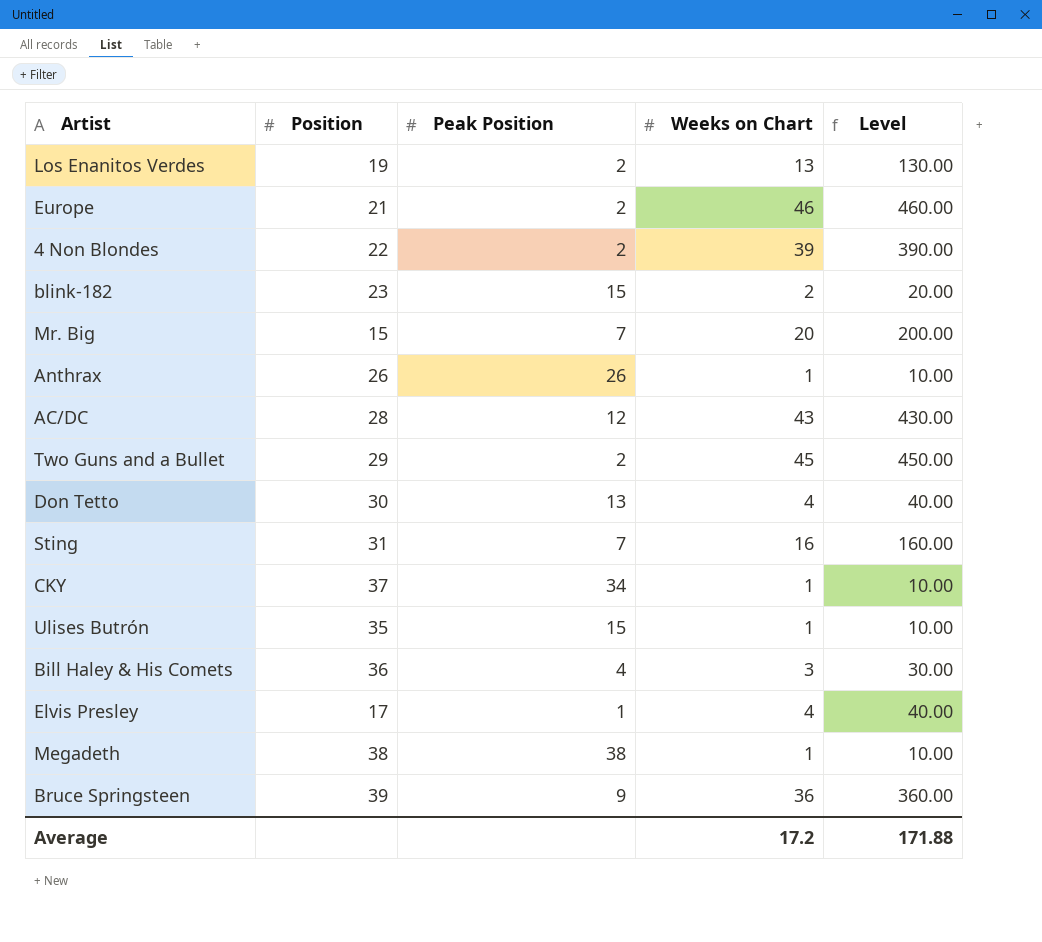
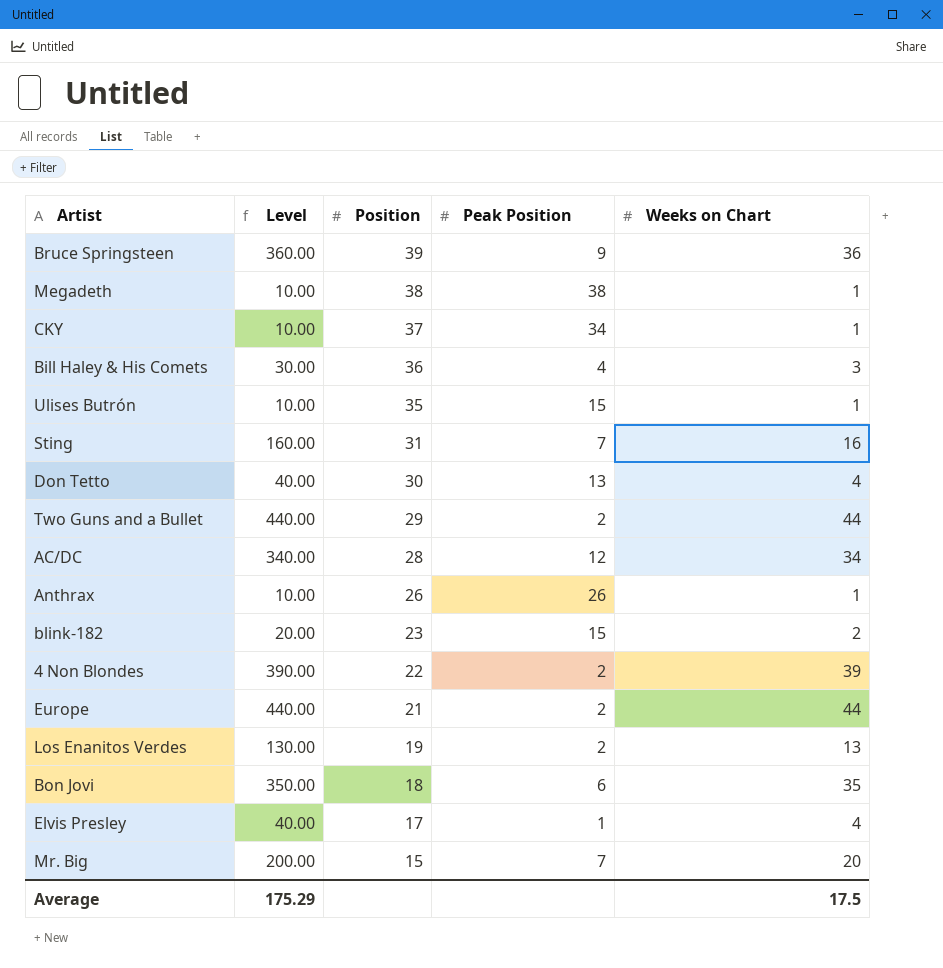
row order: none -> Position descending
column Level | position: 5 -> 2
Two Guns and a Bullet | Level: 450.00 -> 440.00
Two Guns and a Bullet | Weeks on Chart: 45 -> 44
AC/DC | Level: 430.00 -> 340.00
AC/DC | Weeks on Chart: 43 -> 34
Europe | Level: 460.00 -> 440.00
Europe | Weeks on Chart: 46 -> 44
row Bon Jovi: none -> 350.00 | 18 | 6 | 35
Average | Level: 171.88 -> 175.29
Average | Weeks on Chart: 17.2 -> 17.5

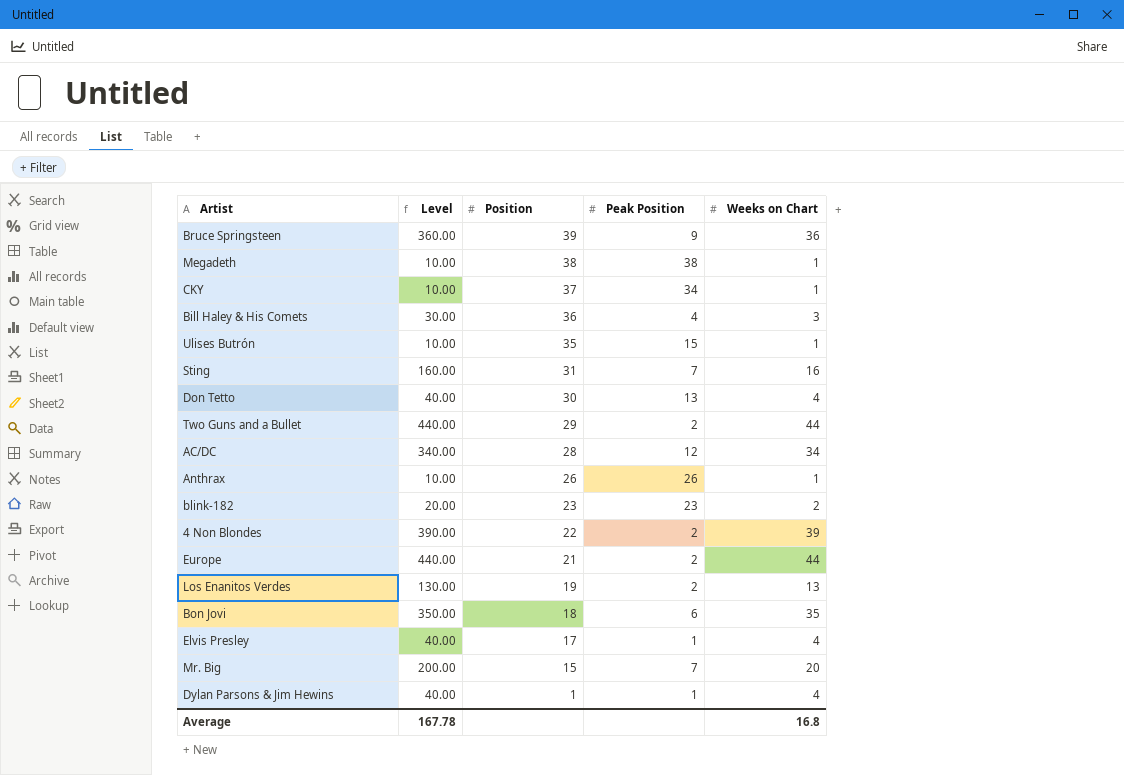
blink-182 | Peak Position: 15 -> 23
row Dylan Parsons & Jim Hewins: none -> 40.00 | 1 | 1 | 4
Average | Level: 175.29 -> 167.78
Average | Weeks on Chart: 17.5 -> 16.8

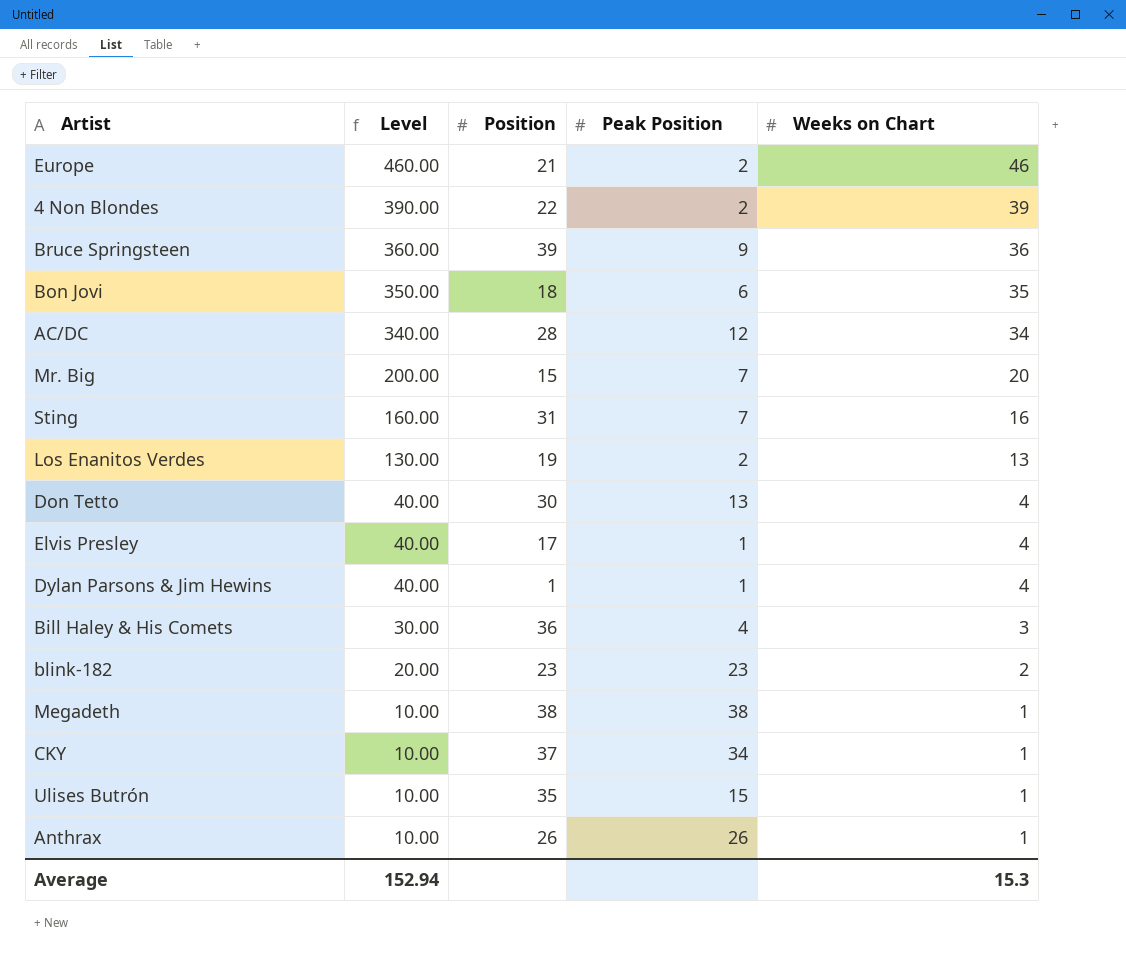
row order: Position descending -> Level descending
row Two Guns and a Bullet: 440.00 | 29 | 2 | 44 -> none
Europe | Level: 440.00 -> 460.00
Europe | Weeks on Chart: 44 -> 46
Average | Level: 167.78 -> 152.94
Average | Weeks on Chart: 16.8 -> 15.3

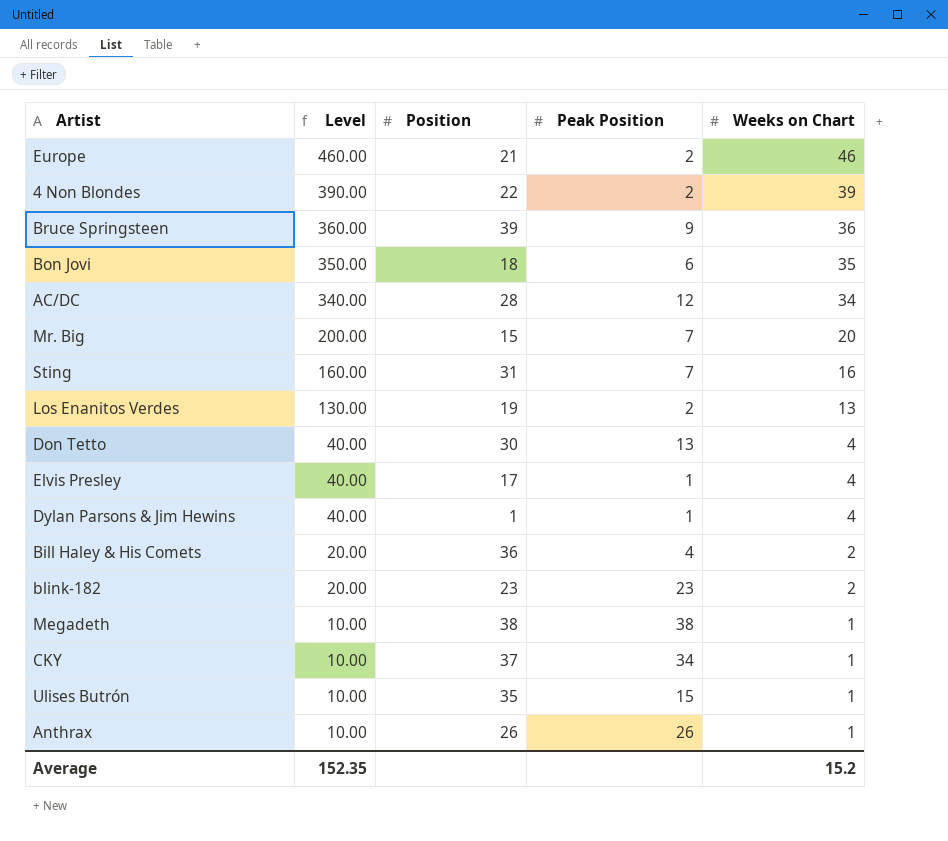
Bill Haley & His Comets | Level: 30.00 -> 20.00
Bill Haley & His Comets | Weeks on Chart: 3 -> 2
Average | Level: 152.94 -> 152.35
Average | Weeks on Chart: 15.3 -> 15.2

